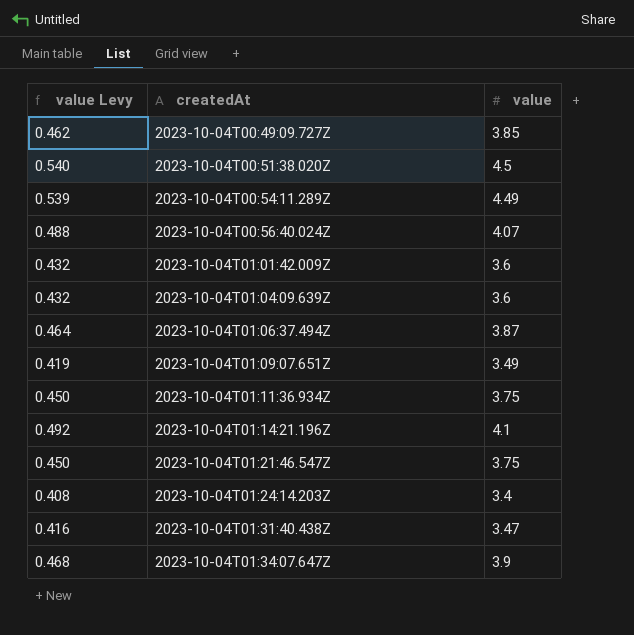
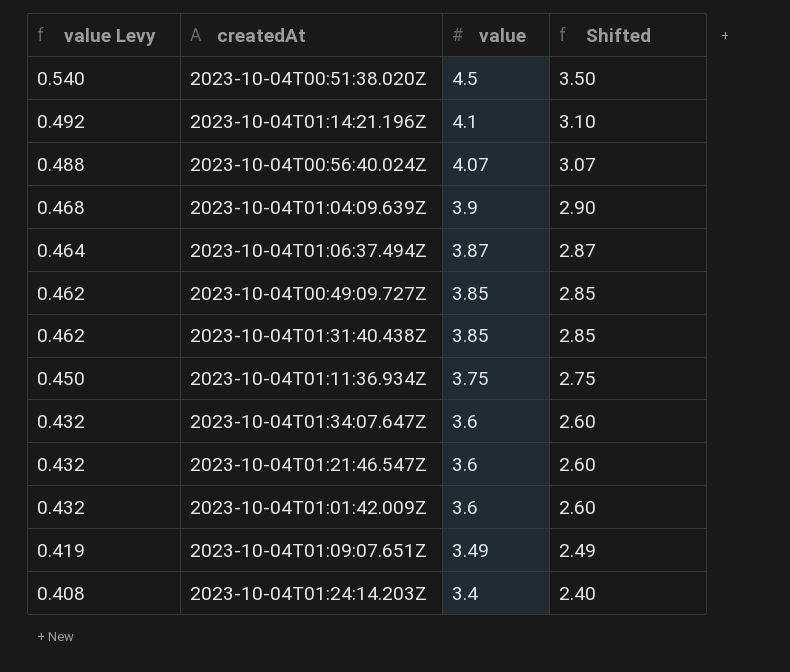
row order: createdAt ascending -> value Levy descending
column Shifted | formula: none -> [value] - 1
row 2023-10-04T00:54:11.289Z: 0.539 | 4.49 -> none
2023-10-04T01:04:09.639Z | value Levy: 0.432 -> 0.468
2023-10-04T01:04:09.639Z | value: 3.6 -> 3.9
2023-10-04T01:31:40.438Z | value Levy: 0.416 -> 0.462
2023-10-04T01:31:40.438Z | value: 3.47 -> 3.85
2023-10-04T01:34:07.647Z | value Levy: 0.468 -> 0.432
2023-10-04T01:34:07.647Z | value: 3.9 -> 3.6
2023-10-04T01:21:46.547Z | value Levy: 0.450 -> 0.432
2023-10-04T01:21:46.547Z | value: 3.75 -> 3.6

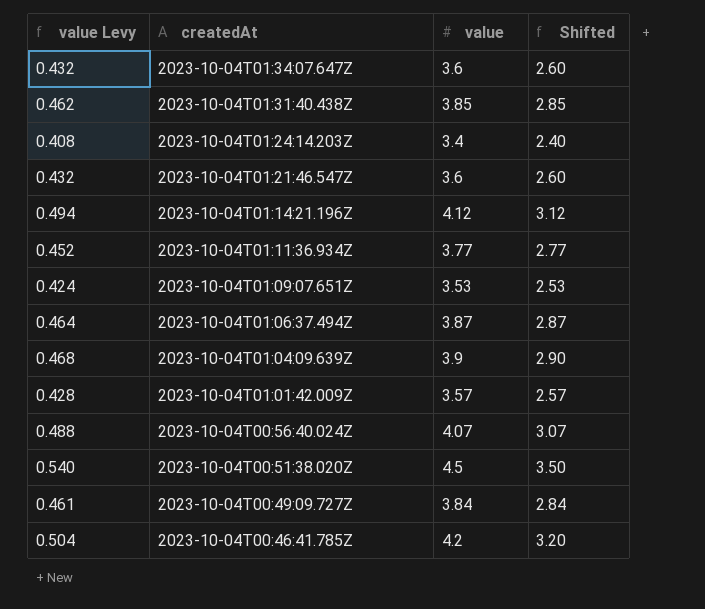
row order: value Levy descending -> createdAt descending
2023-10-04T01:14:21.196Z | value Levy: 0.492 -> 0.494
2023-10-04T01:14:21.196Z | value: 4.1 -> 4.12
2023-10-04T01:14:21.196Z | Shifted: 3.10 -> 3.12
2023-10-04T01:11:36.934Z | value Levy: 0.450 -> 0.452
2023-10-04T01:11:36.934Z | value: 3.75 -> 3.77
2023-10-04T01:11:36.934Z | Shifted: 2.75 -> 2.77
2023-10-04T01:09:07.651Z | value Levy: 0.419 -> 0.424
2023-10-04T01:09:07.651Z | value: 3.49 -> 3.53
2023-10-04T01:09:07.651Z | Shifted: 2.49 -> 2.53
2023-10-04T01:01:42.009Z | value Levy: 0.432 -> 0.428
2023-10-04T01:01:42.009Z | value: 3.6 -> 3.57
2023-10-04T01:01:42.009Z | Shifted: 2.60 -> 2.57
2023-10-04T00:49:09.727Z | value Levy: 0.462 -> 0.461
2023-10-04T00:49:09.727Z | value: 3.85 -> 3.84
2023-10-04T00:49:09.727Z | Shifted: 2.85 -> 2.84
row 2023-10-04T00:46:41.785Z: none -> 0.504 | 4.2 | 3.20

